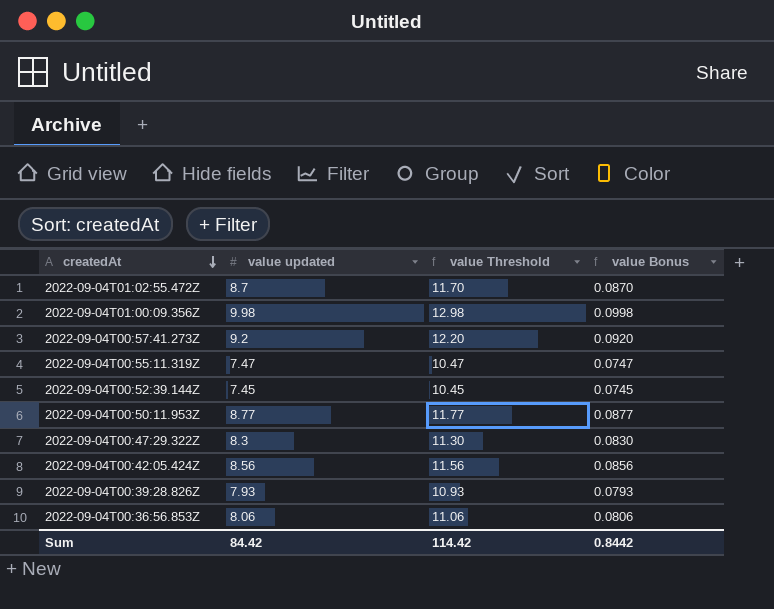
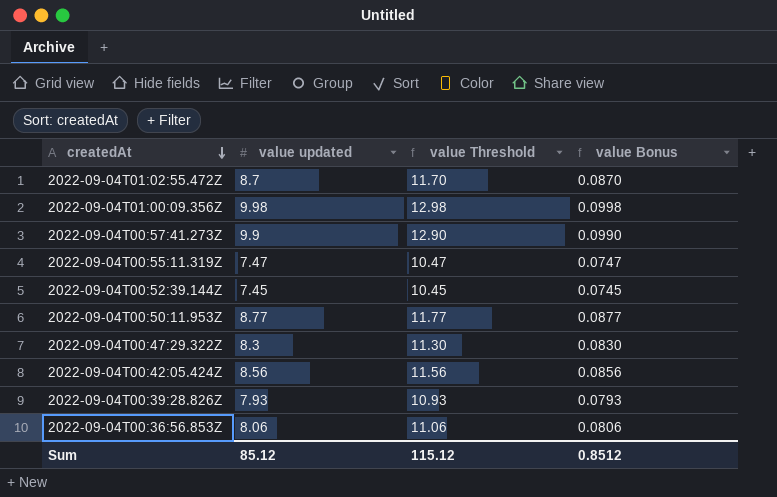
2022-09-04T00:57:41.273Z | value updated: 9.2 -> 9.9
2022-09-04T00:57:41.273Z | value Threshold: 12.20 -> 12.90
2022-09-04T00:57:41.273Z | value Bonus: 0.0920 -> 0.0990
Sum | value updated: 84.42 -> 85.12
Sum | value Threshold: 114.42 -> 115.12
Sum | value Bonus: 0.8442 -> 0.8512

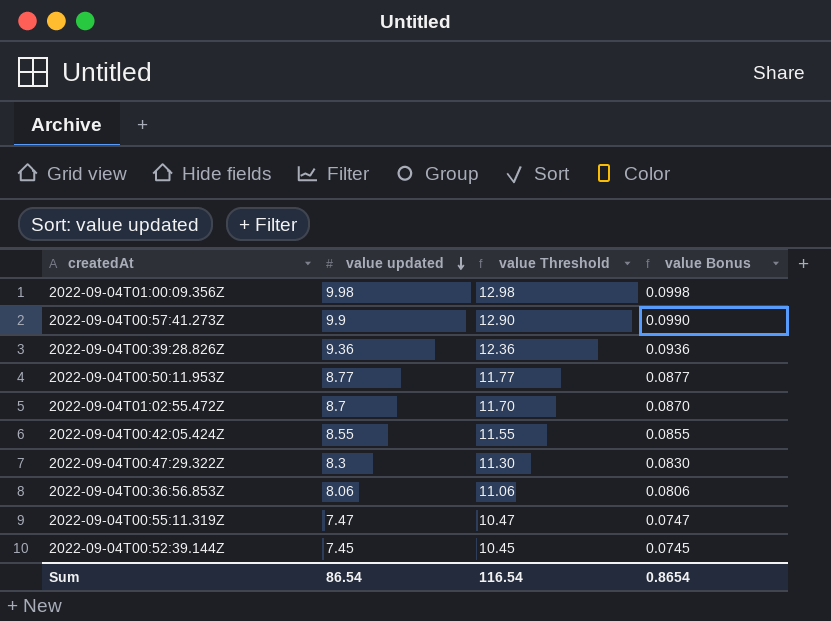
row order: createdAt descending -> value updated descending
2022-09-04T00:39:28.826Z | value updated: 7.93 -> 9.36
2022-09-04T00:39:28.826Z | value Threshold: 10.93 -> 12.36
2022-09-04T00:39:28.826Z | value Bonus: 0.0793 -> 0.0936
2022-09-04T00:42:05.424Z | value updated: 8.56 -> 8.55
2022-09-04T00:42:05.424Z | value Threshold: 11.56 -> 11.55
2022-09-04T00:42:05.424Z | value Bonus: 0.0856 -> 0.0855
Sum | value updated: 85.12 -> 86.54
Sum | value Threshold: 115.12 -> 116.54
Sum | value Bonus: 0.8512 -> 0.8654

